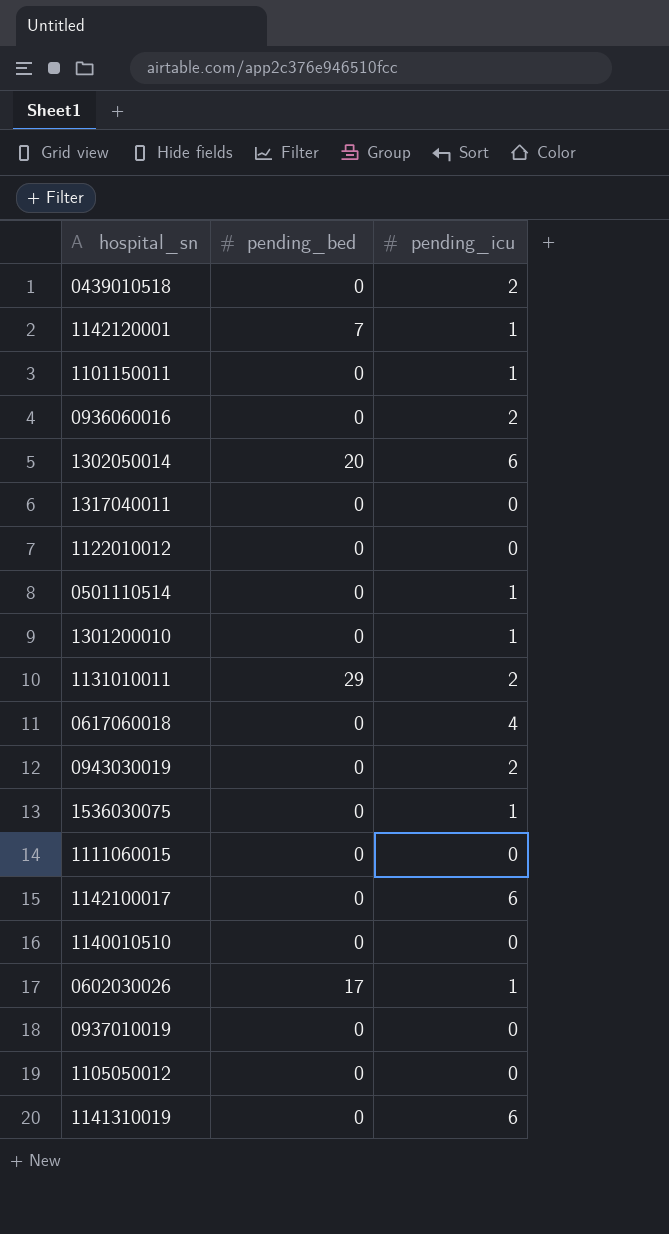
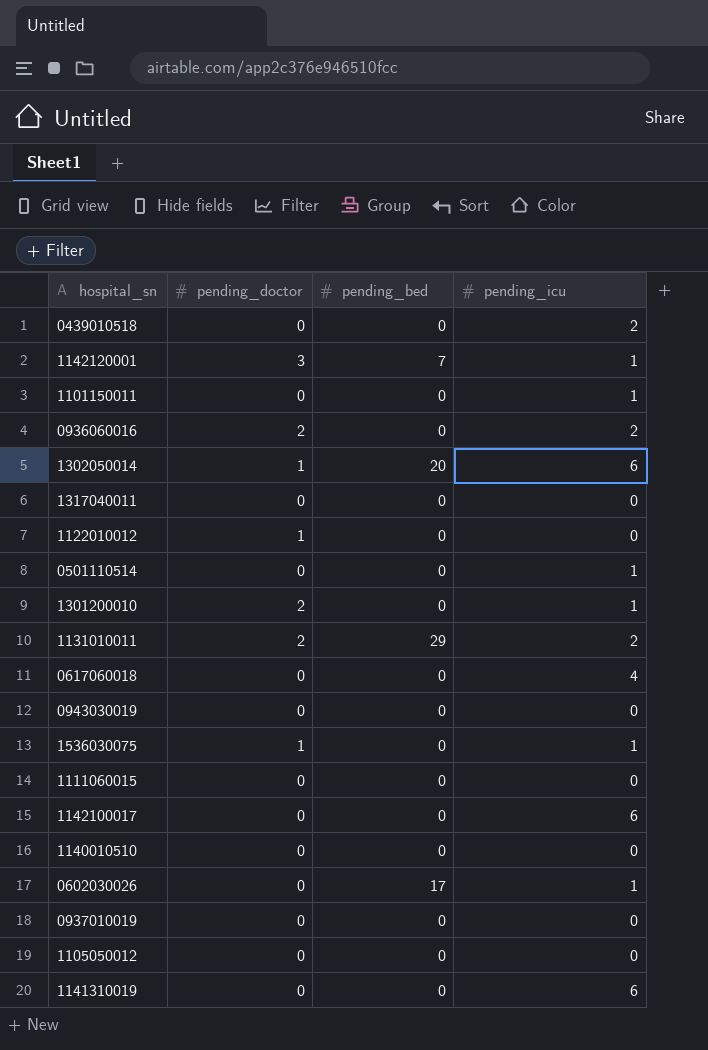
column pending_doctor | position: none -> 2
0943030019 | pending_icu: 2 -> 0

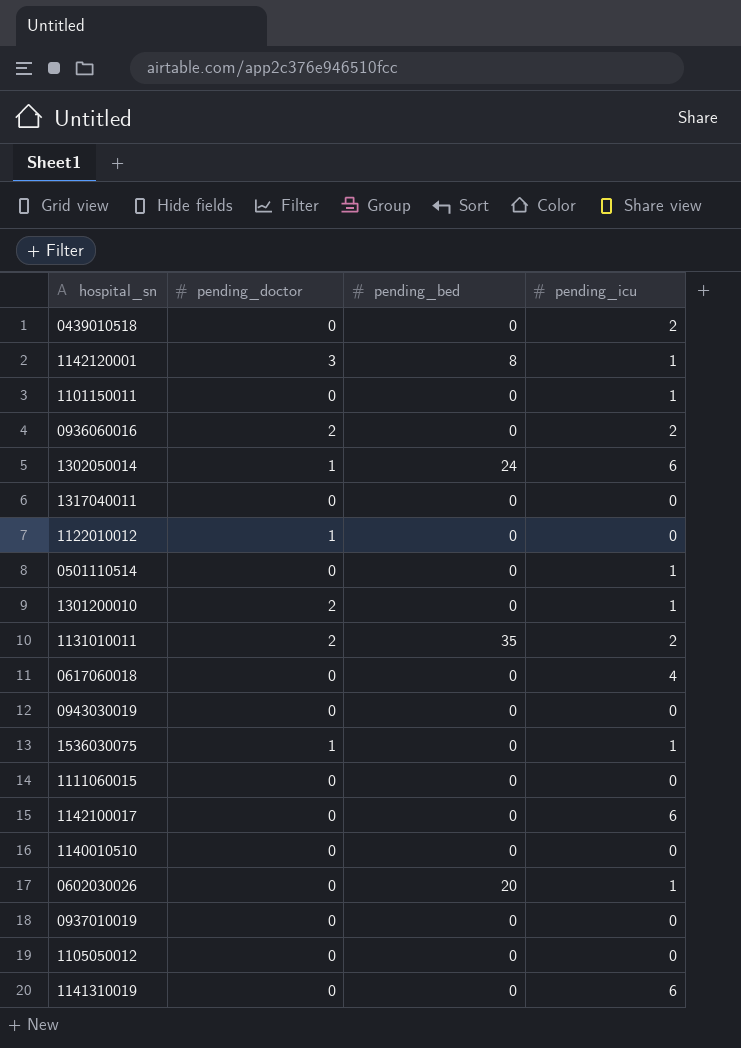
1142120001 | pending_bed: 7 -> 8
1302050014 | pending_bed: 20 -> 24
1131010011 | pending_bed: 29 -> 35
0602030026 | pending_bed: 17 -> 20

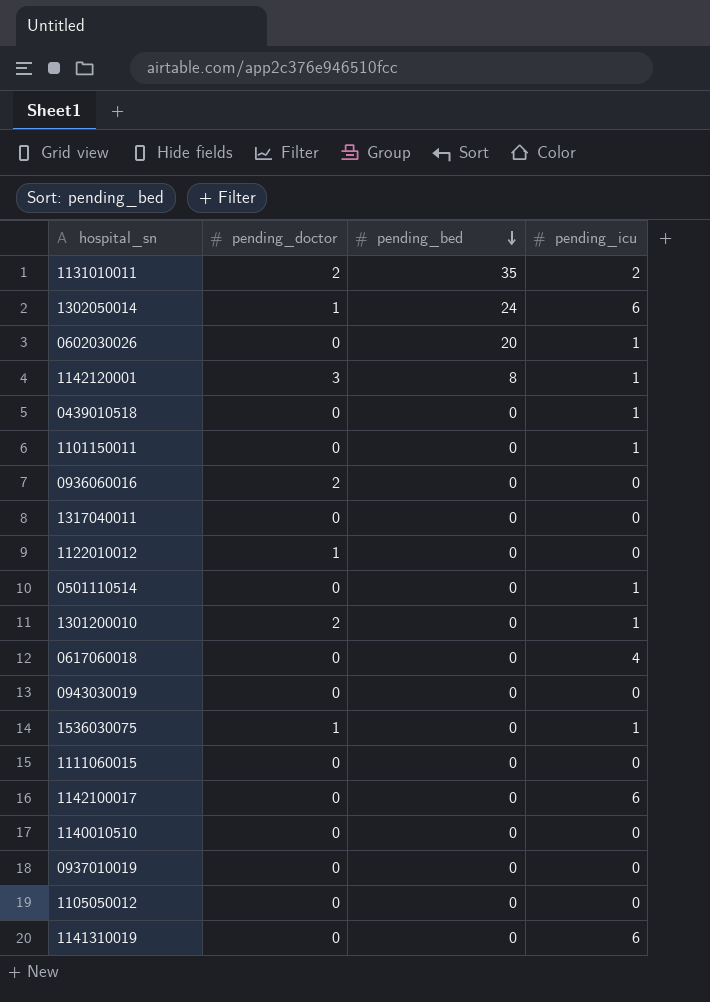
row order: none -> pending_bed descending
0439010518 | pending_icu: 2 -> 1
0936060016 | pending_icu: 2 -> 0

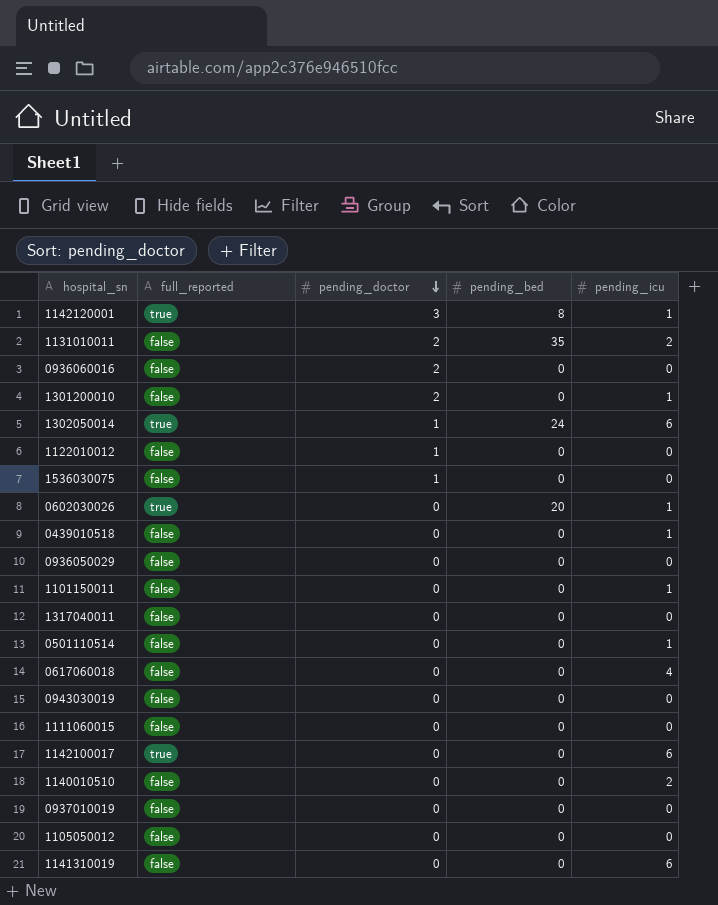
row order: pending_bed descending -> pending_doctor descending
column full_reported | position: none -> 2
1536030075 | pending_icu: 1 -> 0
row 0936050029: none -> false | 0 | 0 | 0
1140010510 | pending_icu: 0 -> 2

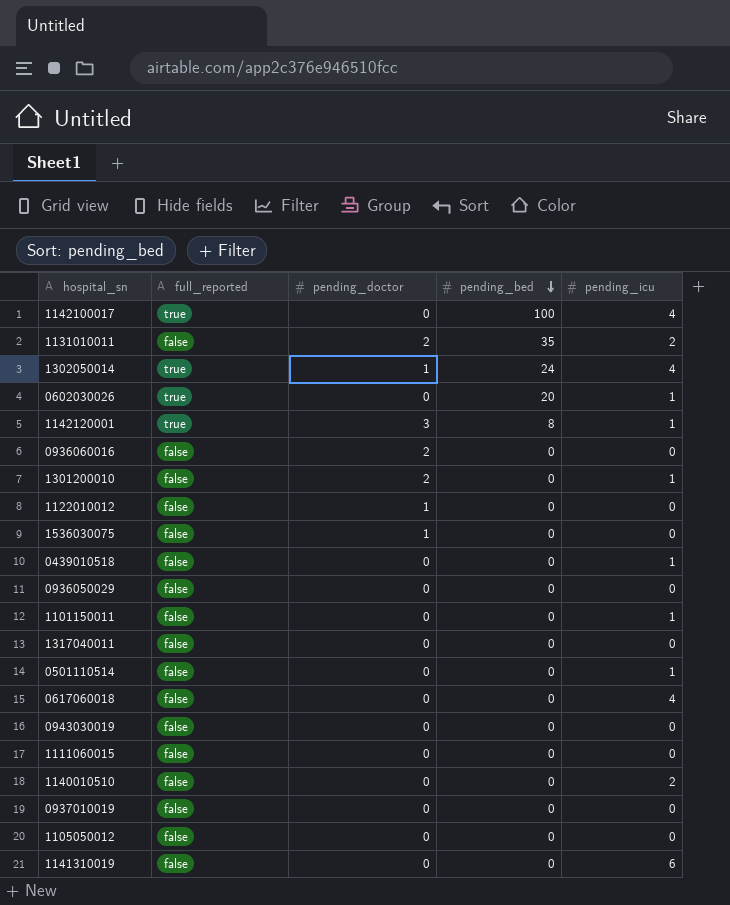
row order: pending_doctor descending -> pending_bed descending
1142100017 | pending_bed: 0 -> 100
1142100017 | pending_icu: 6 -> 4
1302050014 | pending_icu: 6 -> 4

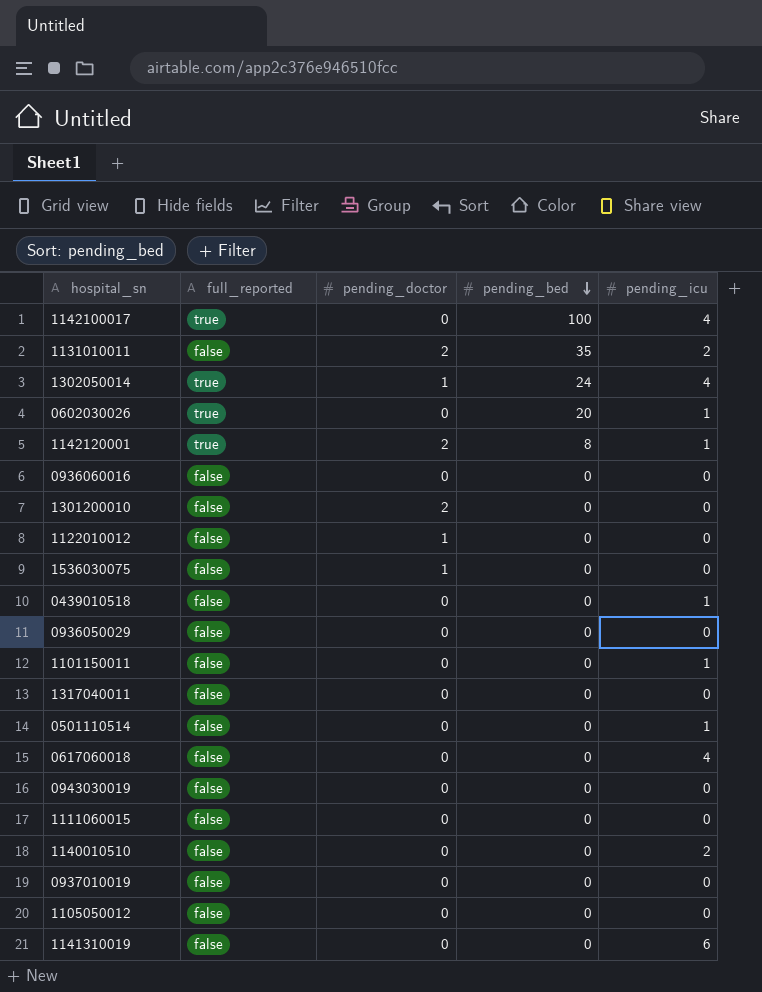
1142120001 | pending_doctor: 3 -> 2
0936060016 | pending_doctor: 2 -> 0
1301200010 | pending_icu: 1 -> 0

